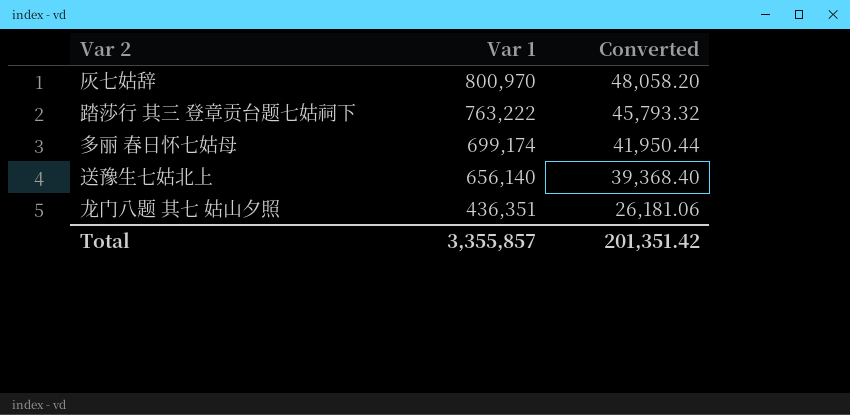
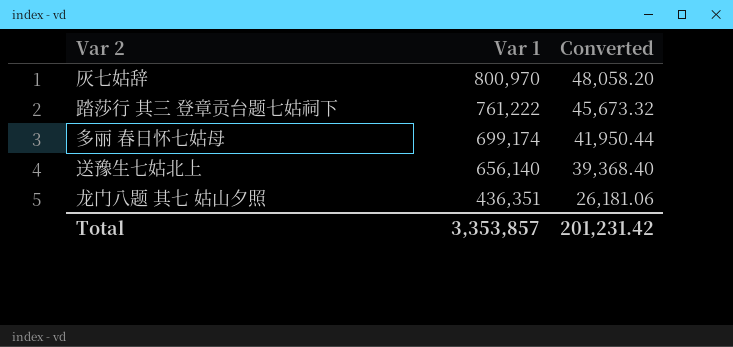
踏莎行 其三 登章贡台题七姑祠下 | Var 1: 763,222 -> 761,222
踏莎行 其三 登章贡台题七姑祠下 | Converted: 45,793.32 -> 45,673.32
Total | Var 1: 3,355,857 -> 3,353,857
Total | Converted: 201,351.42 -> 201,231.42

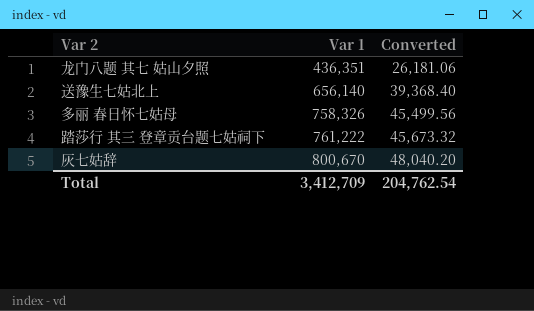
row order: Var 1 descending -> Var 1 ascending
多丽 春日怀七姑母 | Var 1: 699,174 -> 758,326
多丽 春日怀七姑母 | Converted: 41,950.44 -> 45,499.56
灰七姑辞 | Var 1: 800,970 -> 800,670
灰七姑辞 | Converted: 48,058.20 -> 48,040.20
Total | Var 1: 3,353,857 -> 3,412,709
Total | Converted: 201,231.42 -> 204,762.54

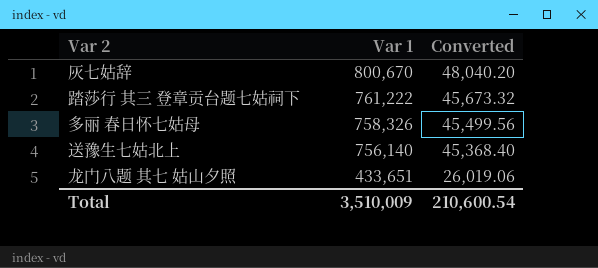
row order: Var 1 ascending -> Var 1 descending
送豫生七姑北上 | Var 1: 656,140 -> 756,140
送豫生七姑北上 | Converted: 39,368.40 -> 45,368.40
龙门八题 其七 姑山夕照 | Var 1: 436,351 -> 433,651
龙门八题 其七 姑山夕照 | Converted: 26,181.06 -> 26,019.06
Total | Var 1: 3,412,709 -> 3,510,009
Total | Converted: 204,762.54 -> 210,600.54

